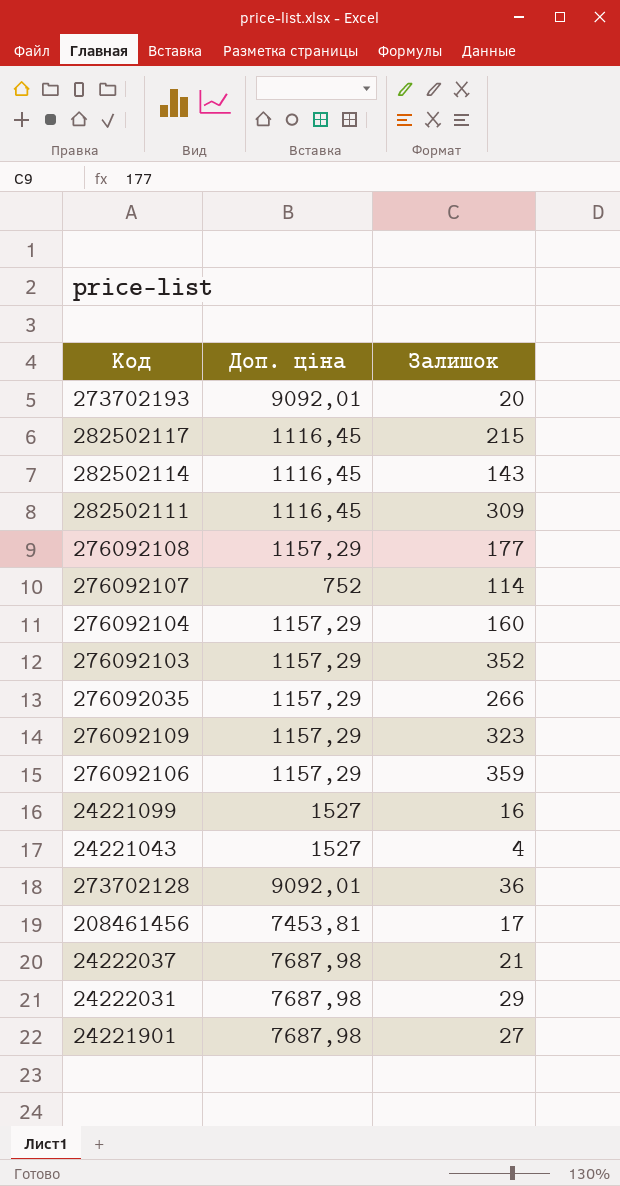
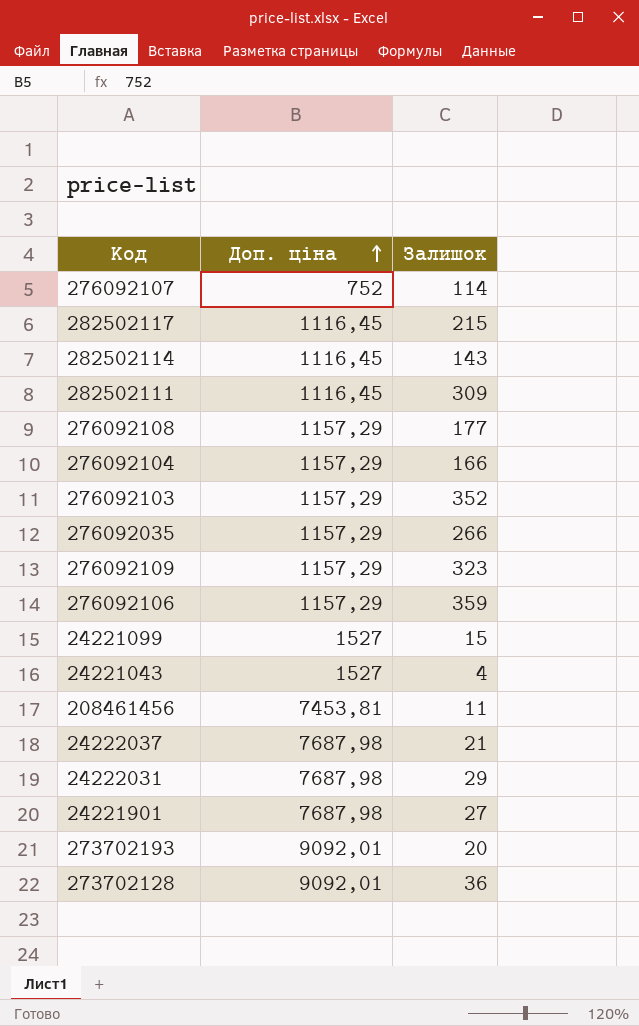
row order: none -> Доп. ціна ascending
276092104 | Залишок: 160 -> 166
24221099 | Залишок: 16 -> 15
208461456 | Залишок: 17 -> 11

